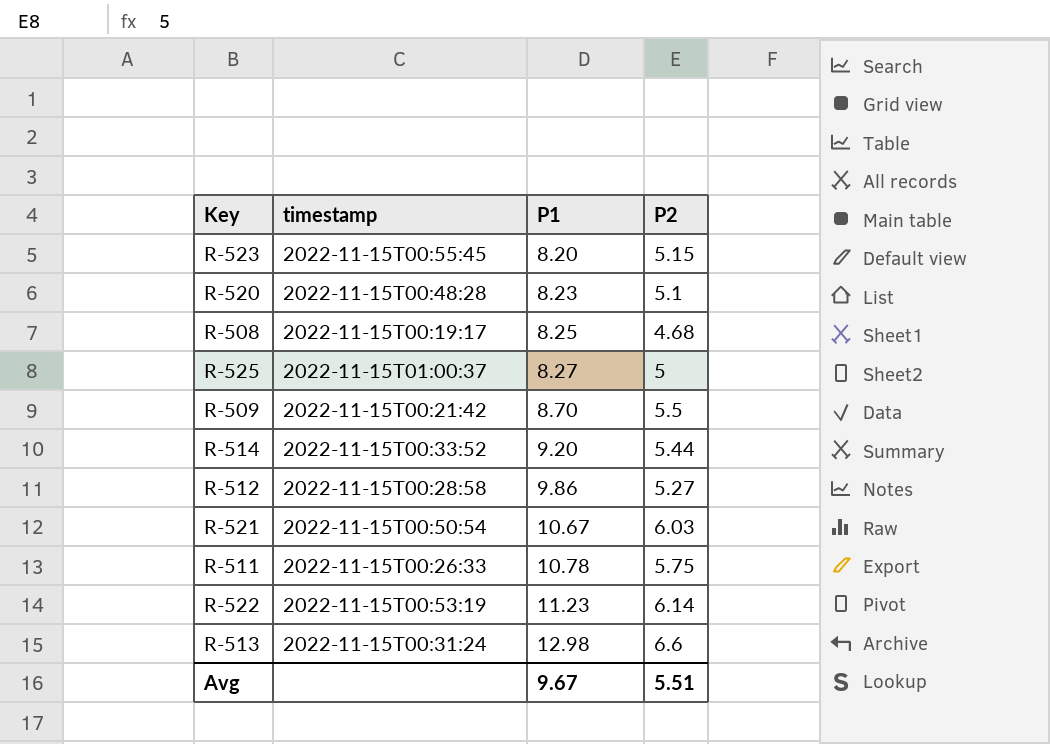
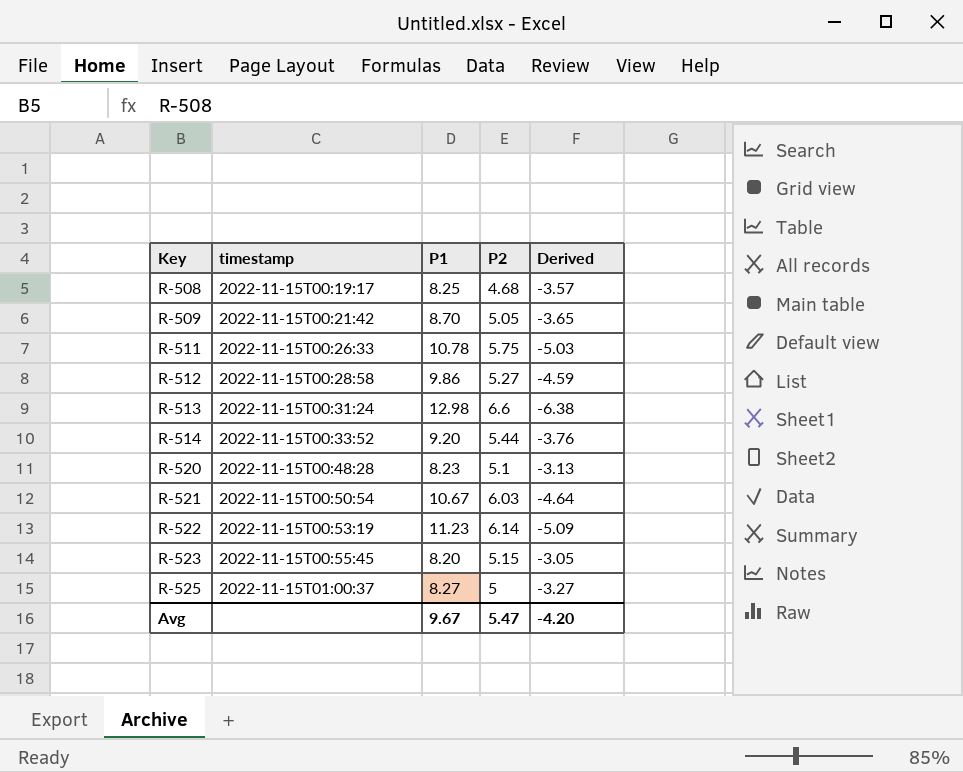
row order: P1 ascending -> Key ascending
column Derived | formula: none -> [P2] - [P1]
R-509 | P2: 5.5 -> 5.05
Avg | P2: 5.51 -> 5.47

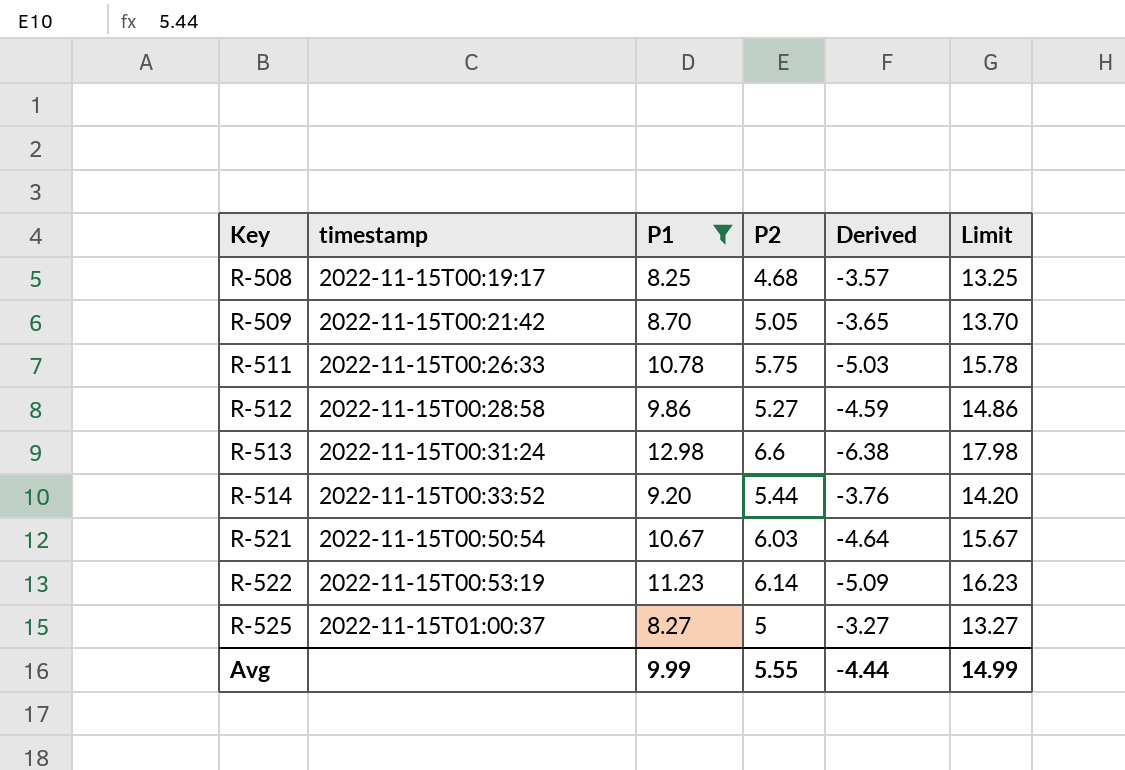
filter: none -> P1 >= 8.25
column Limit | formula: none -> [P1] + 5
Avg | P1: 9.67 -> 9.99
Avg | P2: 5.47 -> 5.55
Avg | Derived: -4.20 -> -4.44

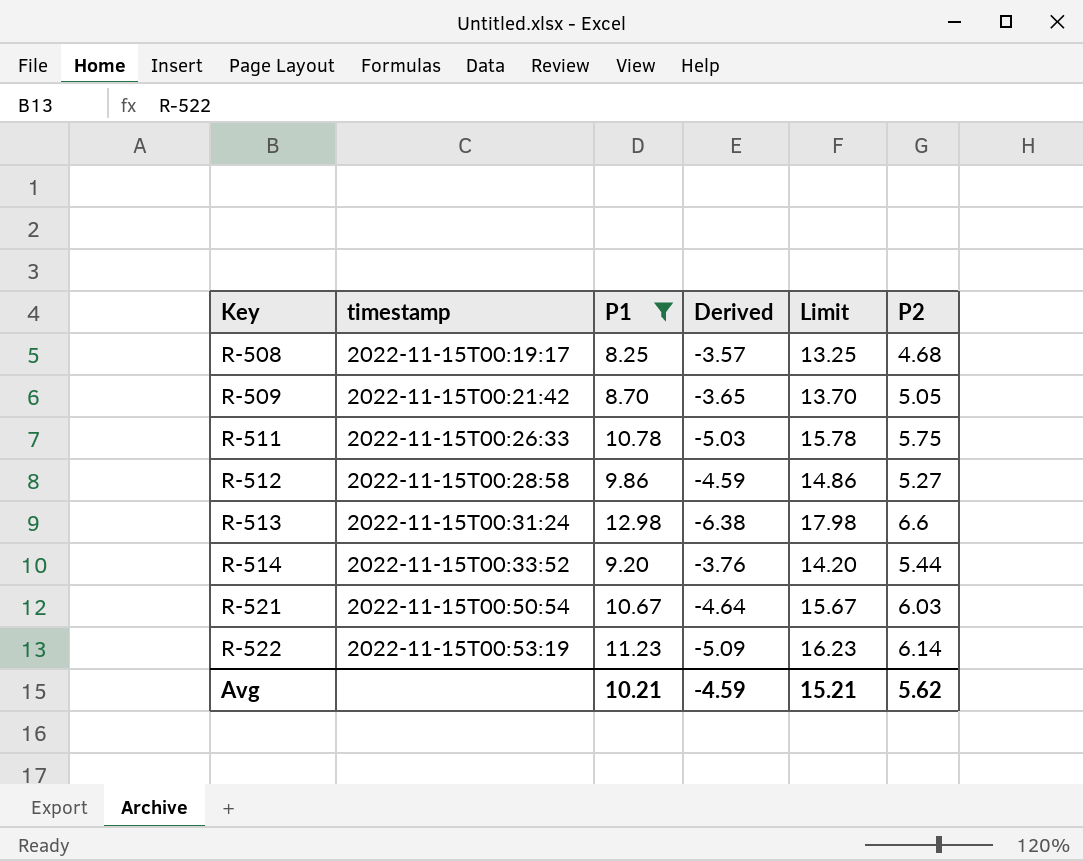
column P2 | position: 4 -> 6
row R-525: 2022-11-15T01:00:37 | 8.27 | 5 | -3.27 | 13.27 -> none
Avg | P1: 9.99 -> 10.21
Avg | Derived: -4.44 -> -4.59
Avg | Limit: 14.99 -> 15.21
Avg | P2: 5.55 -> 5.62

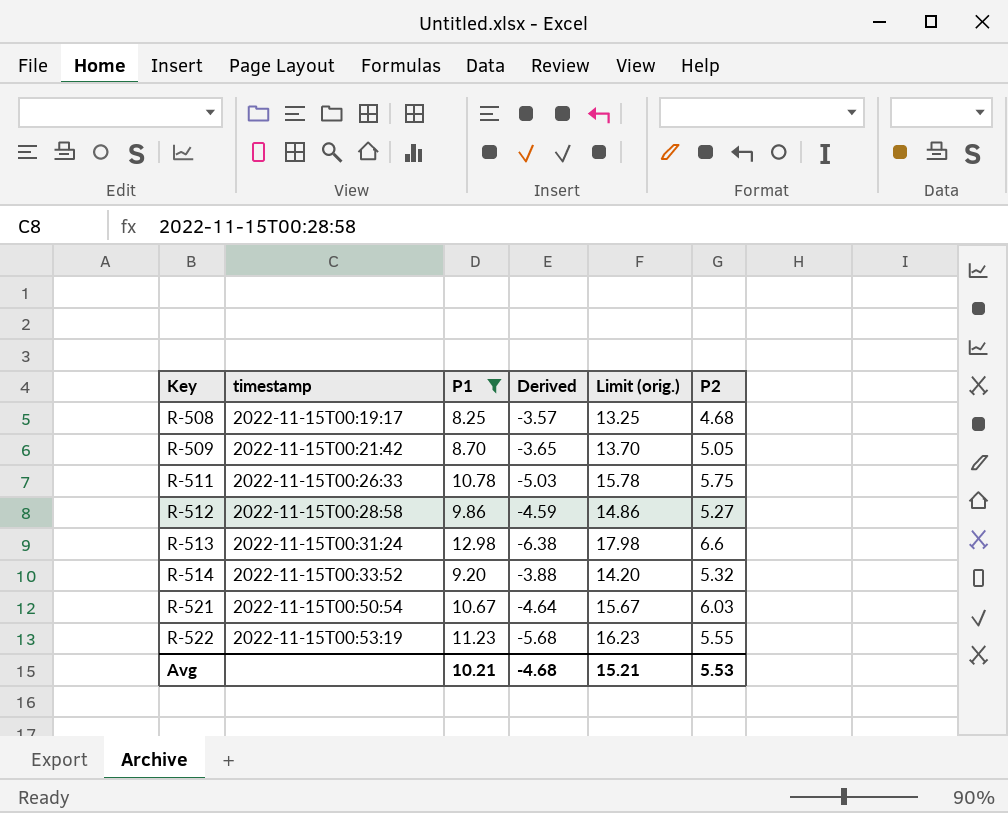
column name: Limit -> Limit (orig.)
R-514 | Derived: -3.76 -> -3.88
R-514 | P2: 5.44 -> 5.32
R-522 | Derived: -5.09 -> -5.68
R-522 | P2: 6.14 -> 5.55
Avg | Derived: -4.59 -> -4.68
Avg | P2: 5.62 -> 5.53

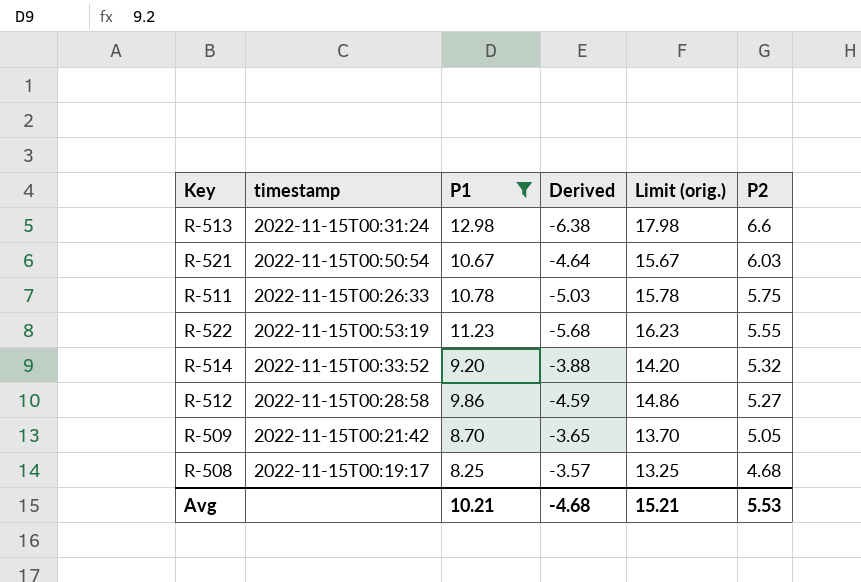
row order: Key ascending -> P2 descending

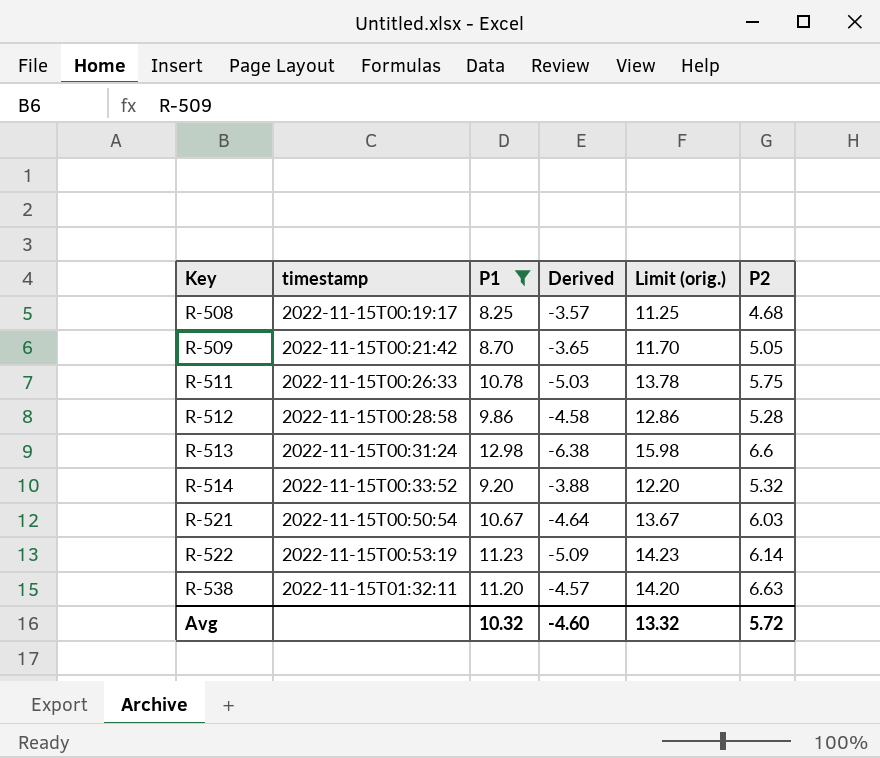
row order: P2 descending -> Key ascending
column Limit (orig.) | formula: [P1] + 5 -> [P1] + 3
R-512 | Derived: -4.59 -> -4.58
R-512 | P2: 5.27 -> 5.28
R-522 | Derived: -5.68 -> -5.09
R-522 | P2: 5.55 -> 6.14
row R-538: none -> 2022-11-15T01:32:11 | 11.20 | -4.57 | 14.20 | 6.63
Avg | P1: 10.21 -> 10.32
Avg | Derived: -4.68 -> -4.60
Avg | Limit (orig.): 15.21 -> 13.32
Avg | P2: 5.53 -> 5.72

